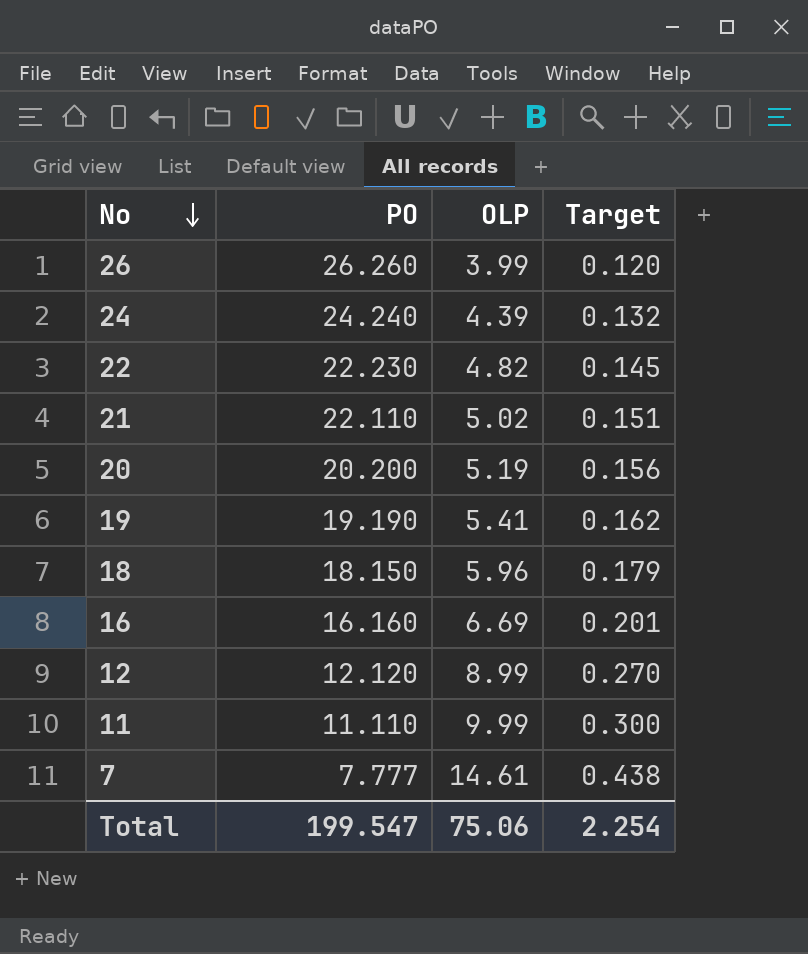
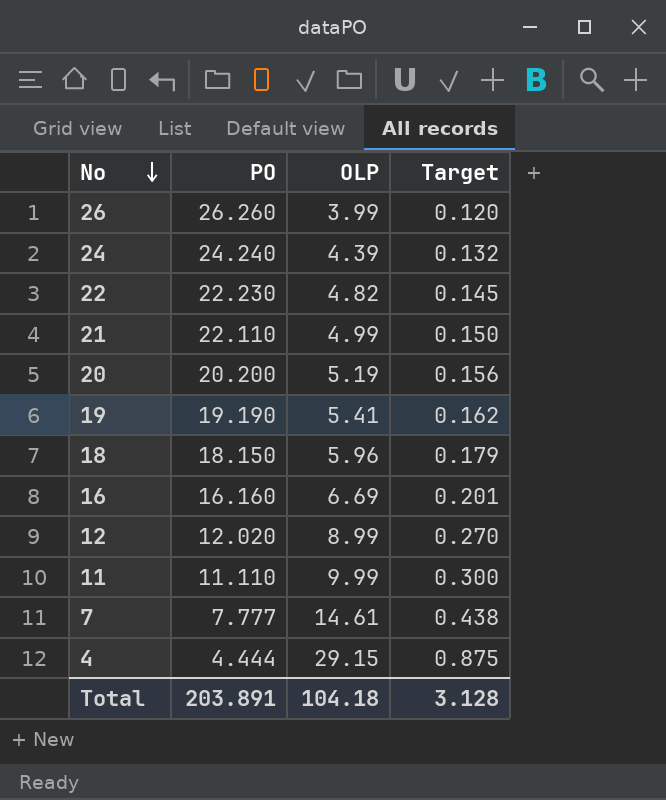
21 | OLP: 5.02 -> 4.99
21 | Target: 0.151 -> 0.150
12 | PO: 12.120 -> 12.020
row 4: none -> 4.444 | 29.15 | 0.875
Total | PO: 199.547 -> 203.891
Total | OLP: 75.06 -> 104.18
Total | Target: 2.254 -> 3.128

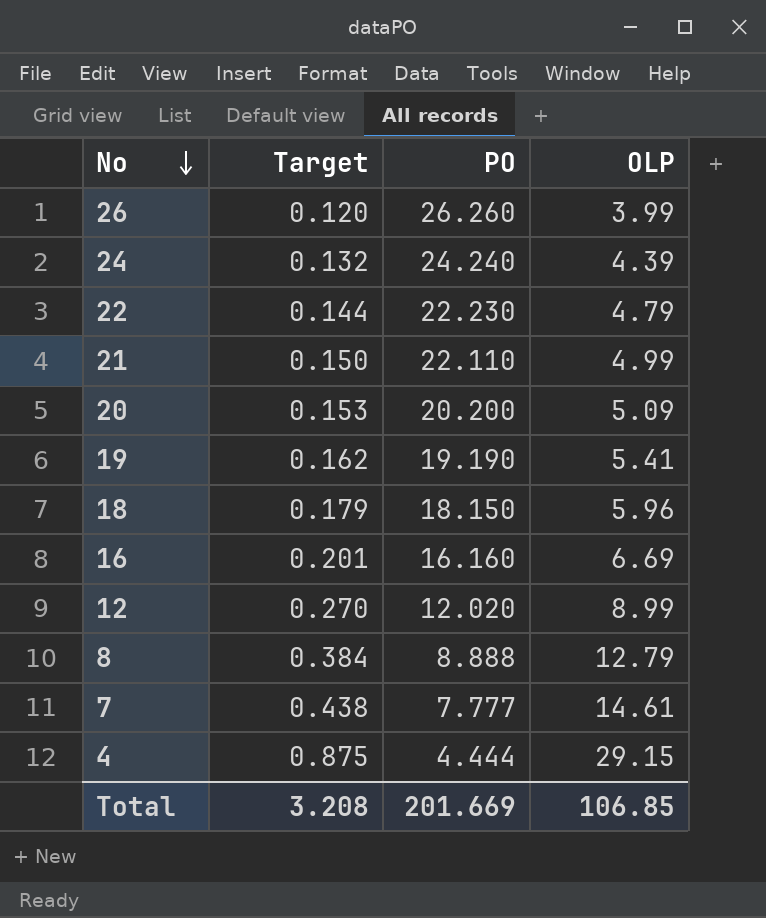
column Target | position: 4 -> 2
row 11: 11.110 | 9.99 | 0.300 -> none
22 | Target: 0.145 -> 0.144
22 | OLP: 4.82 -> 4.79
20 | Target: 0.156 -> 0.153
20 | OLP: 5.19 -> 5.09
row 8: none -> 0.384 | 8.888 | 12.79
Total | Target: 3.128 -> 3.208
Total | PO: 203.891 -> 201.669
Total | OLP: 104.18 -> 106.85

